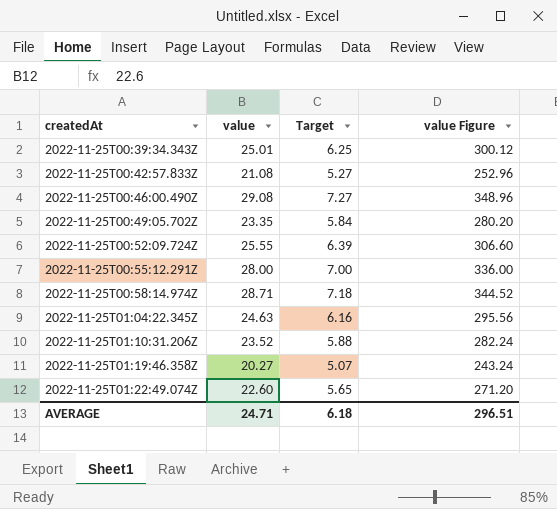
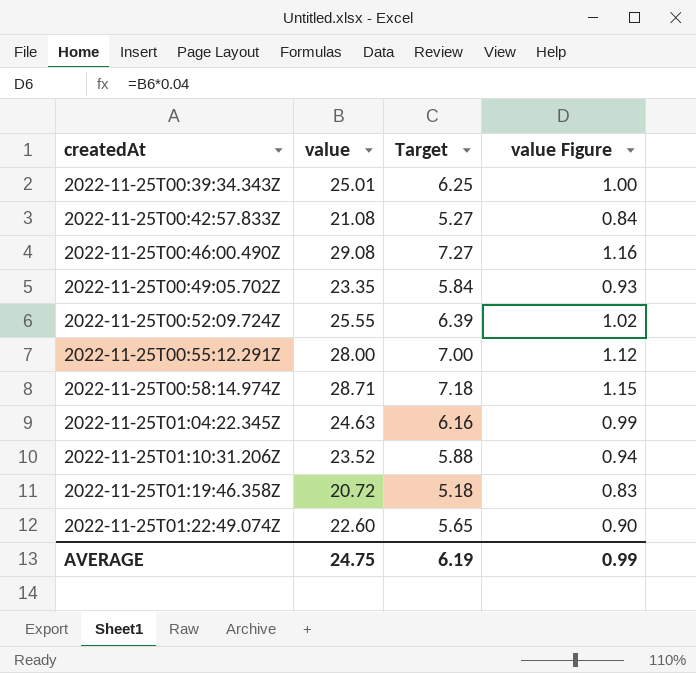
column value Figure | formula: [value] * 12 -> [value] * 0.04
2022-11-25T01:19:46.358Z | value: 20.27 -> 20.72
2022-11-25T01:19:46.358Z | Target: 5.07 -> 5.18
AVERAGE | value: 24.71 -> 24.75
AVERAGE | Target: 6.18 -> 6.19
AVERAGE | value Figure: 296.51 -> 0.99

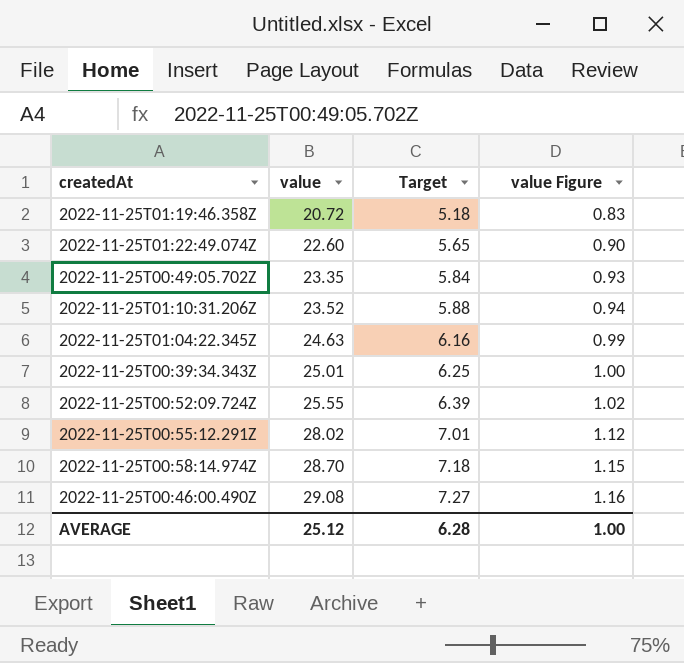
row order: createdAt ascending -> value ascending
row 2022-11-25T00:42:57.833Z: 21.08 | 5.27 | 0.84 -> none
2022-11-25T00:55:12.291Z | value: 28.00 -> 28.02
2022-11-25T00:55:12.291Z | Target: 7.00 -> 7.01
2022-11-25T00:58:14.974Z | value: 28.71 -> 28.70
AVERAGE | value: 24.75 -> 25.12
AVERAGE | Target: 6.19 -> 6.28
AVERAGE | value Figure: 0.99 -> 1.00

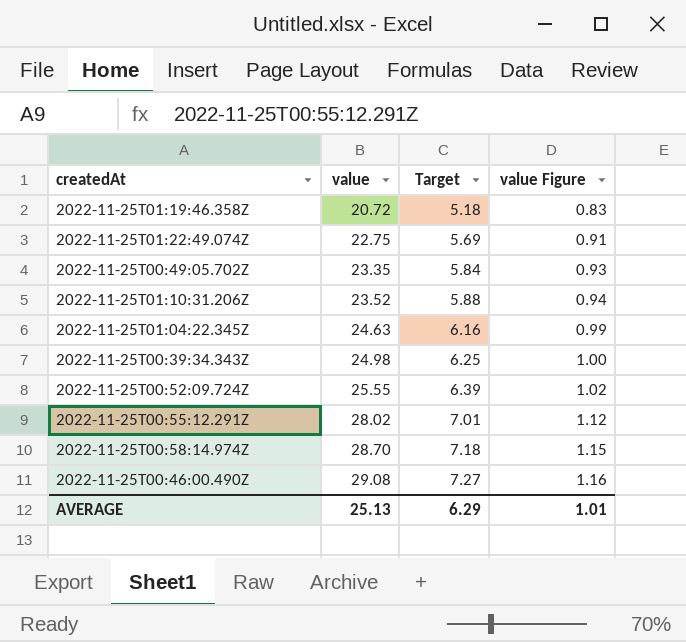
2022-11-25T01:22:49.074Z | value: 22.60 -> 22.75
2022-11-25T01:22:49.074Z | Target: 5.65 -> 5.69
2022-11-25T01:22:49.074Z | value Figure: 0.90 -> 0.91
2022-11-25T00:39:34.343Z | value: 25.01 -> 24.98
AVERAGE | value: 25.12 -> 25.13
AVERAGE | Target: 6.28 -> 6.29
AVERAGE | value Figure: 1.00 -> 1.01

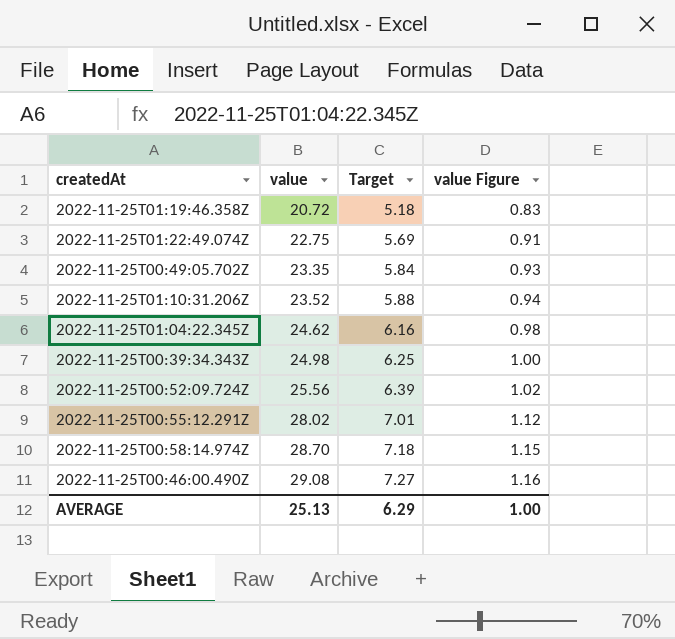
2022-11-25T01:04:22.345Z | value: 24.63 -> 24.62
2022-11-25T01:04:22.345Z | value Figure: 0.99 -> 0.98
2022-11-25T00:52:09.724Z | value: 25.55 -> 25.56
AVERAGE | value Figure: 1.01 -> 1.00

